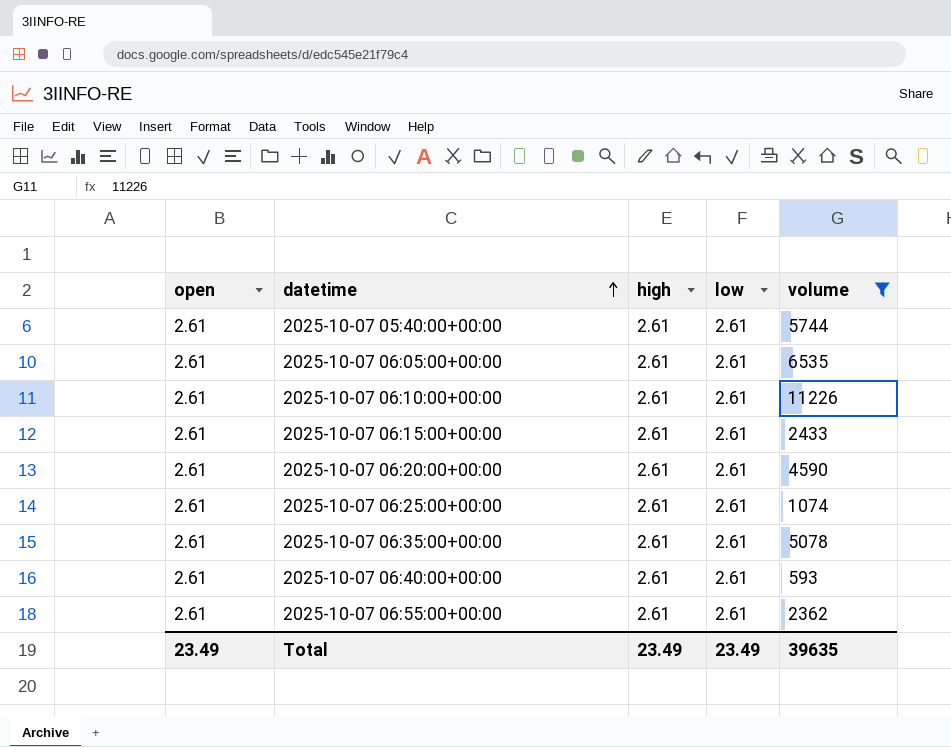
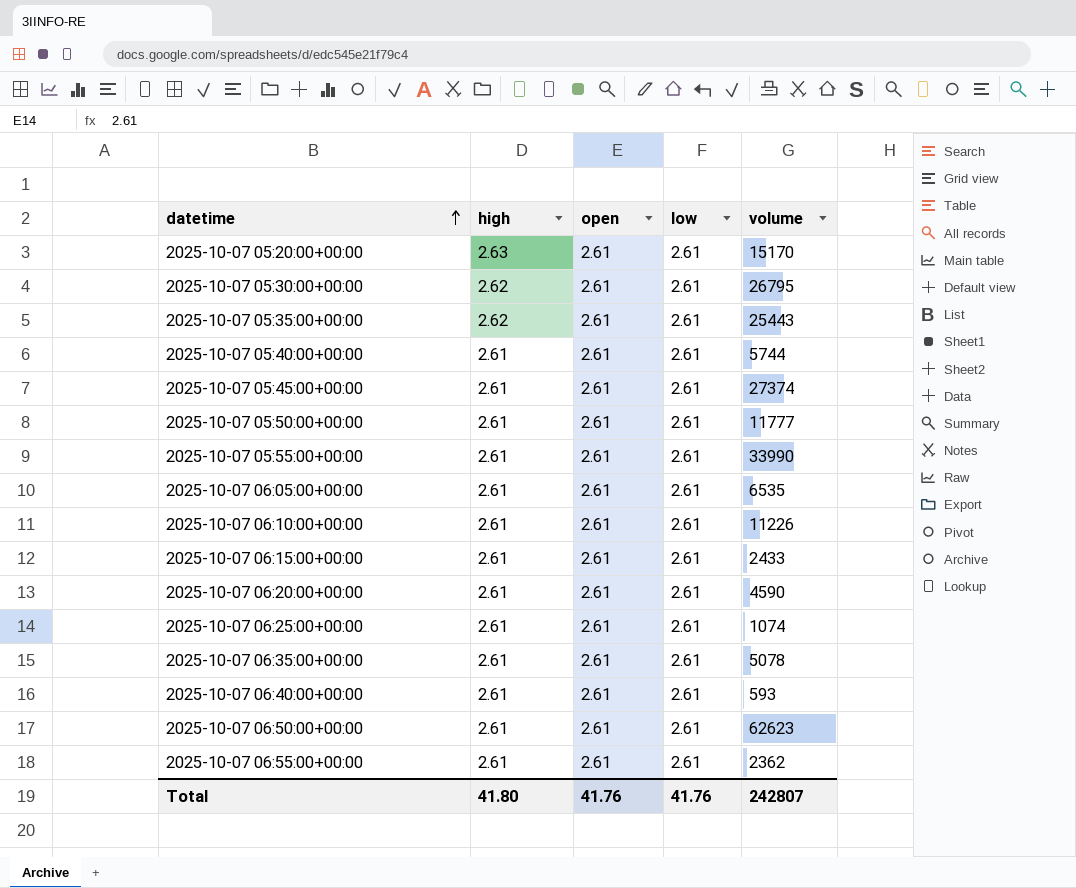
filter: volume <= 11226 -> none
column open | position: 1 -> 3
Total | high: 23.49 -> 41.80
Total | open: 23.49 -> 41.76
Total | low: 23.49 -> 41.76
Total | volume: 39635 -> 242807

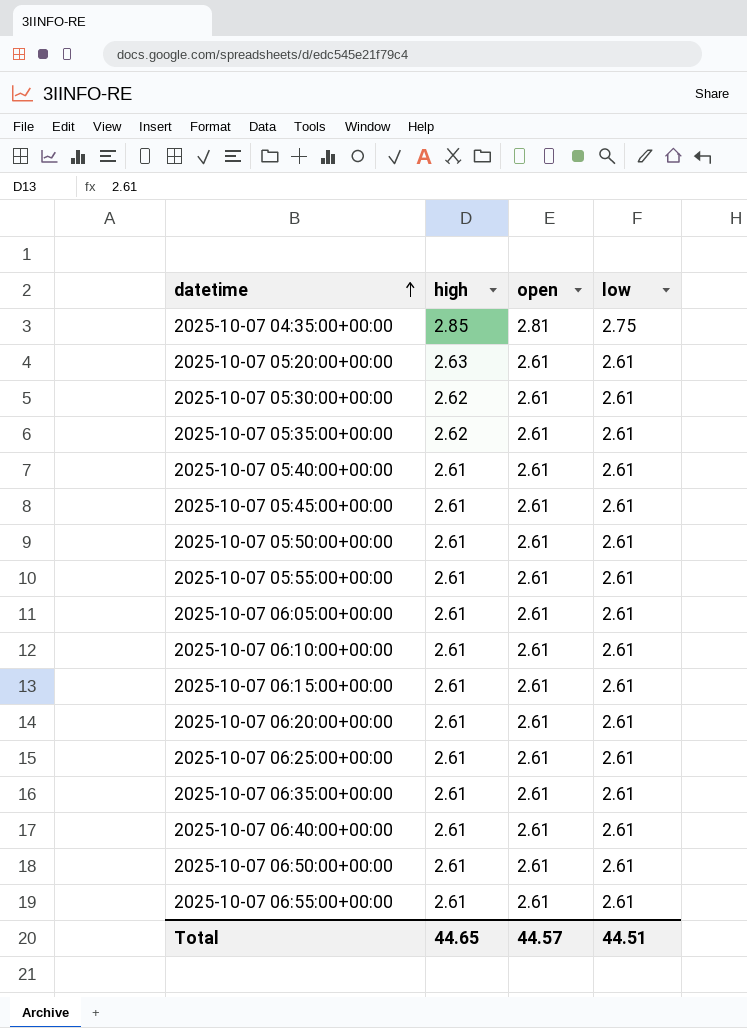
column volume | position: 5 -> none
row 2025-10-07 04:35:00+00:00: none -> 2.85 | 2.81 | 2.75
Total | high: 41.80 -> 44.65
Total | open: 41.76 -> 44.57
Total | low: 41.76 -> 44.51

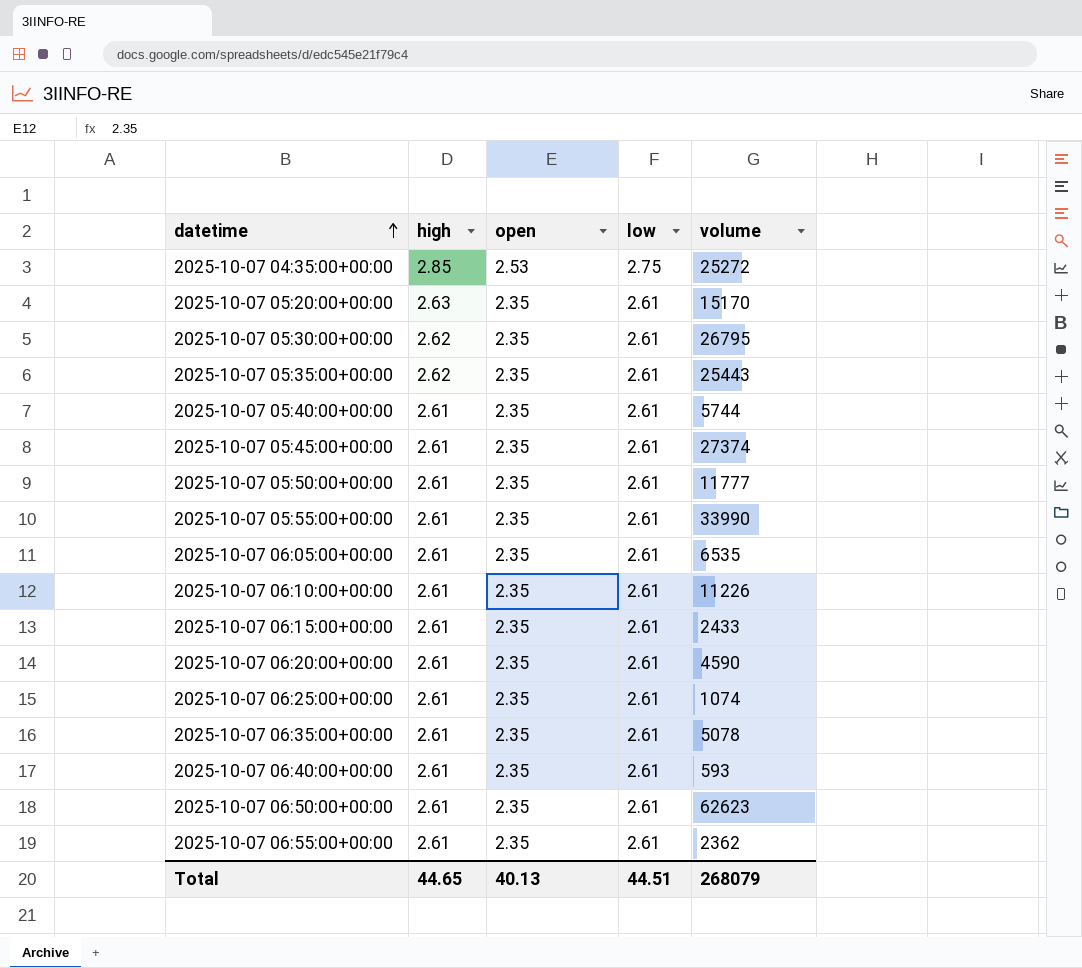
column volume | position: none -> 5
2025-10-07 04:35:00+00:00 | open: 2.81 -> 2.53
2025-10-07 05:20:00+00:00 | open: 2.61 -> 2.35
2025-10-07 05:30:00+00:00 | open: 2.61 -> 2.35
2025-10-07 05:35:00+00:00 | open: 2.61 -> 2.35
2025-10-07 05:40:00+00:00 | open: 2.61 -> 2.35
2025-10-07 05:45:00+00:00 | open: 2.61 -> 2.35
2025-10-07 05:50:00+00:00 | open: 2.61 -> 2.35
2025-10-07 05:55:00+00:00 | open: 2.61 -> 2.35
2025-10-07 06:05:00+00:00 | open: 2.61 -> 2.35
2025-10-07 06:10:00+00:00 | open: 2.61 -> 2.35
2025-10-07 06:15:00+00:00 | open: 2.61 -> 2.35
2025-10-07 06:20:00+00:00 | open: 2.61 -> 2.35
2025-10-07 06:25:00+00:00 | open: 2.61 -> 2.35
2025-10-07 06:35:00+00:00 | open: 2.61 -> 2.35
2025-10-07 06:40:00+00:00 | open: 2.61 -> 2.35
2025-10-07 06:50:00+00:00 | open: 2.61 -> 2.35
2025-10-07 06:55:00+00:00 | open: 2.61 -> 2.35
Total | open: 44.57 -> 40.13

